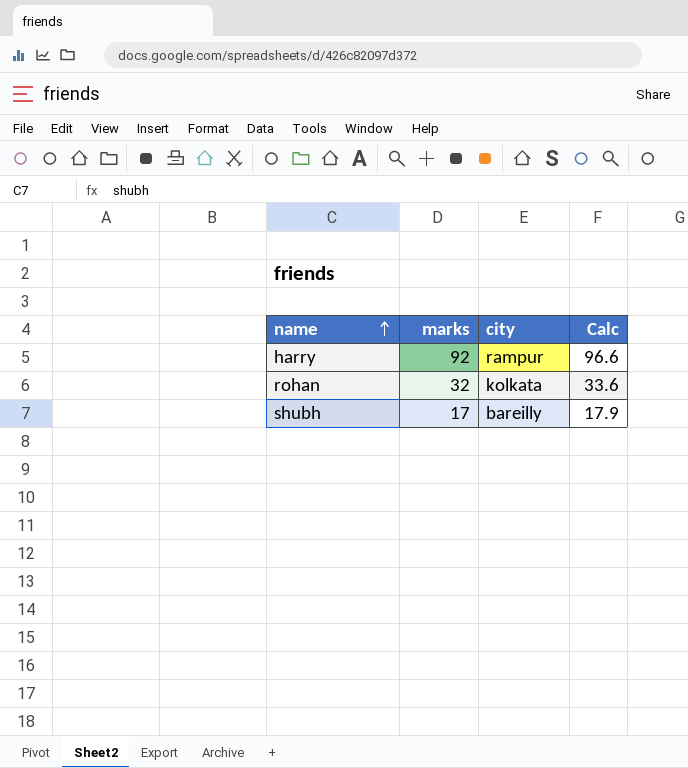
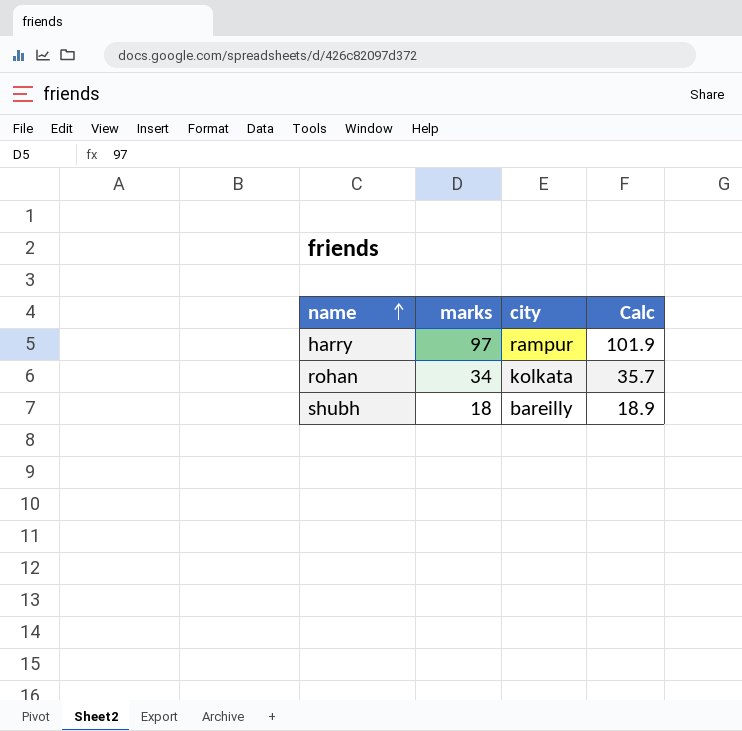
harry | marks: 92 -> 97
harry | Calc: 96.6 -> 101.9
rohan | marks: 32 -> 34
rohan | Calc: 33.6 -> 35.7
shubh | marks: 17 -> 18
shubh | Calc: 17.9 -> 18.9

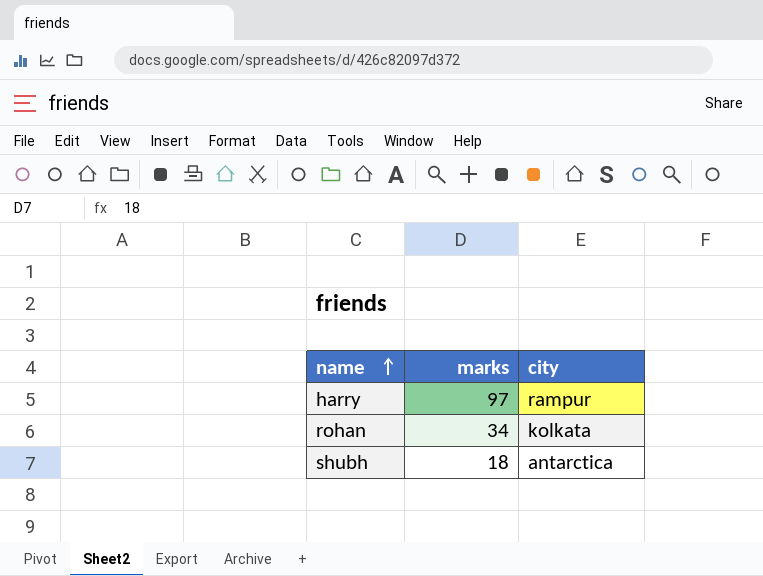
column Calc | formula: [marks] * 1.05 -> none
shubh | city: bareilly -> antarctica

